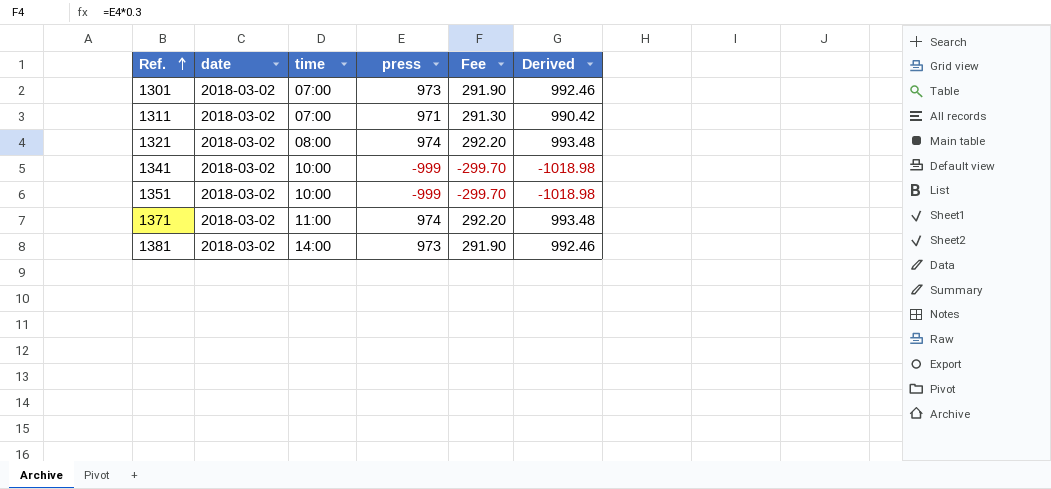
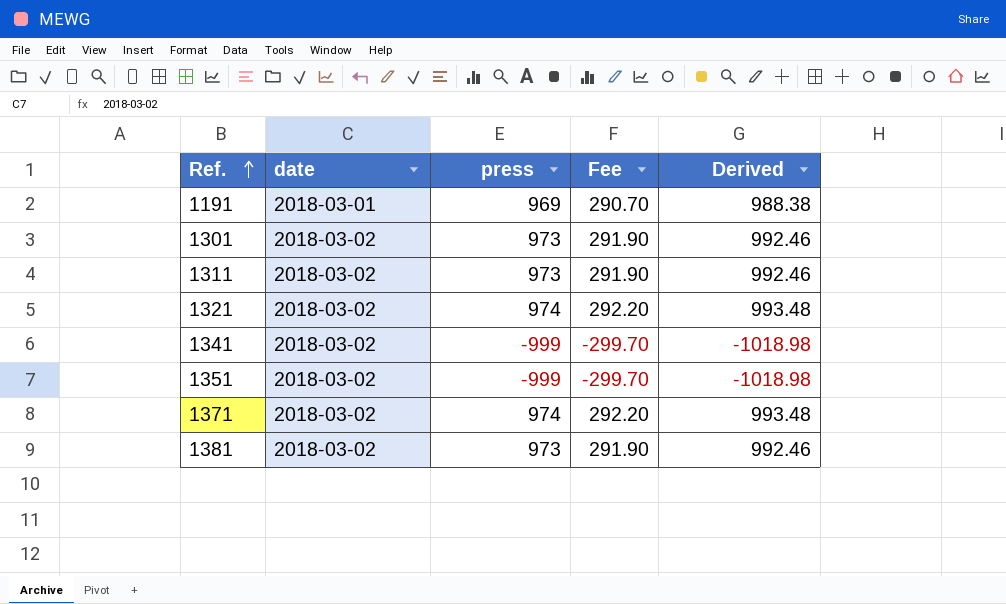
column time | position: 3 -> none
row 1191: none -> 2018-03-01 | 969 | 290.70 | 988.38
1311 | press: 971 -> 973
1311 | Fee: 291.30 -> 291.90
1311 | Derived: 990.42 -> 992.46

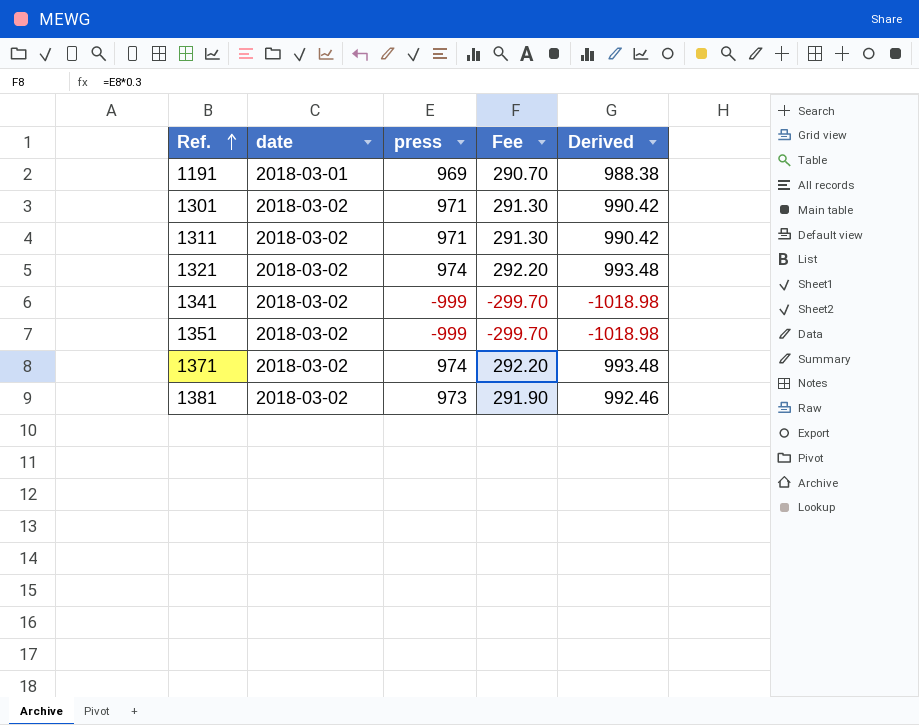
1301 | press: 973 -> 971
1301 | Fee: 291.90 -> 291.30
1301 | Derived: 992.46 -> 990.42
1311 | press: 973 -> 971
1311 | Fee: 291.90 -> 291.30
1311 | Derived: 992.46 -> 990.42

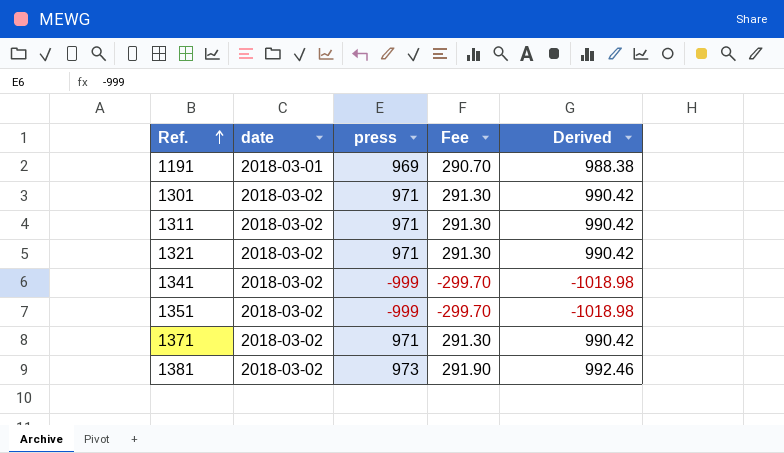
1321 | press: 974 -> 971
1321 | Fee: 292.20 -> 291.30
1321 | Derived: 993.48 -> 990.42
1371 | press: 974 -> 971
1371 | Fee: 292.20 -> 291.30
1371 | Derived: 993.48 -> 990.42

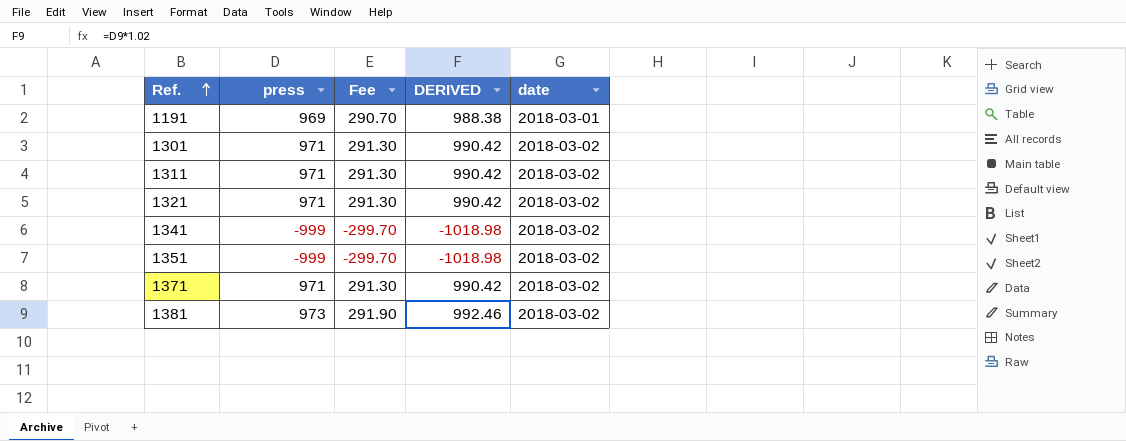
column name: Derived -> DERIVED
column date | position: 2 -> 5

